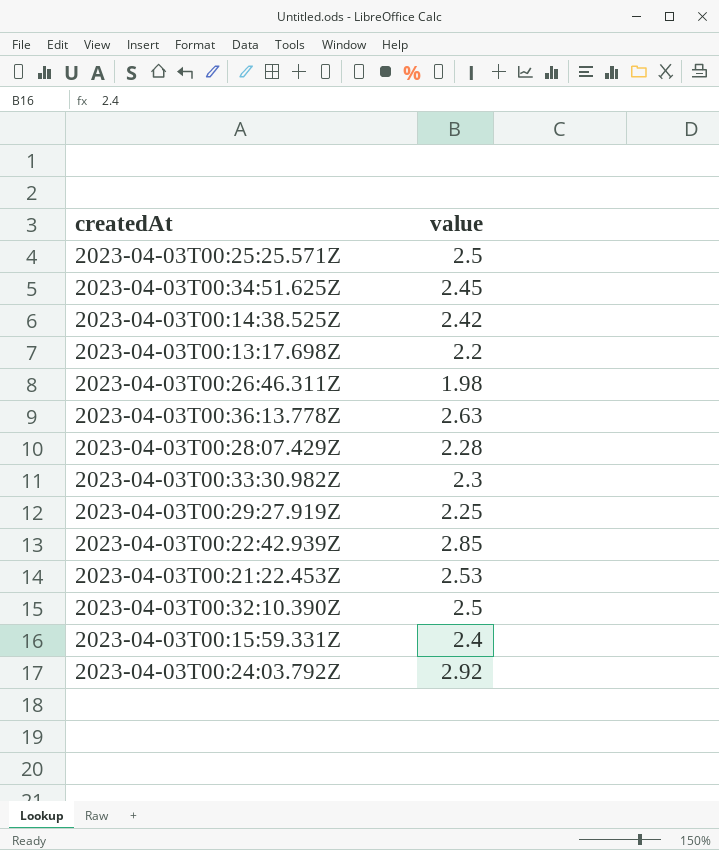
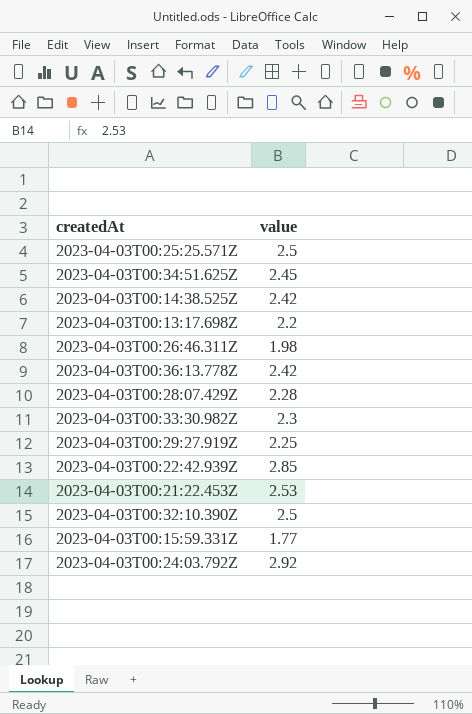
2023-04-03T00:36:13.778Z | value: 2.63 -> 2.42
2023-04-03T00:15:59.331Z | value: 2.4 -> 1.77

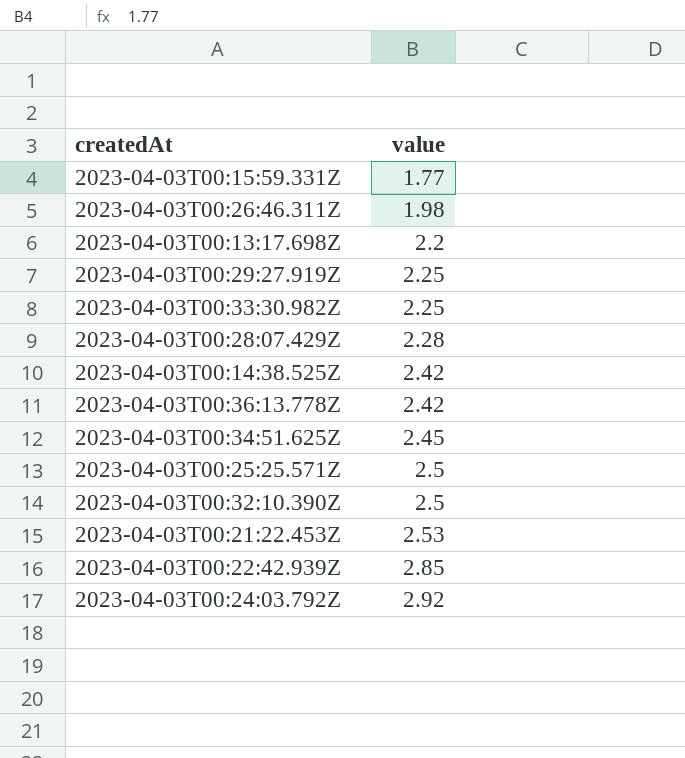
row order: none -> value ascending
2023-04-03T00:33:30.982Z | value: 2.3 -> 2.25

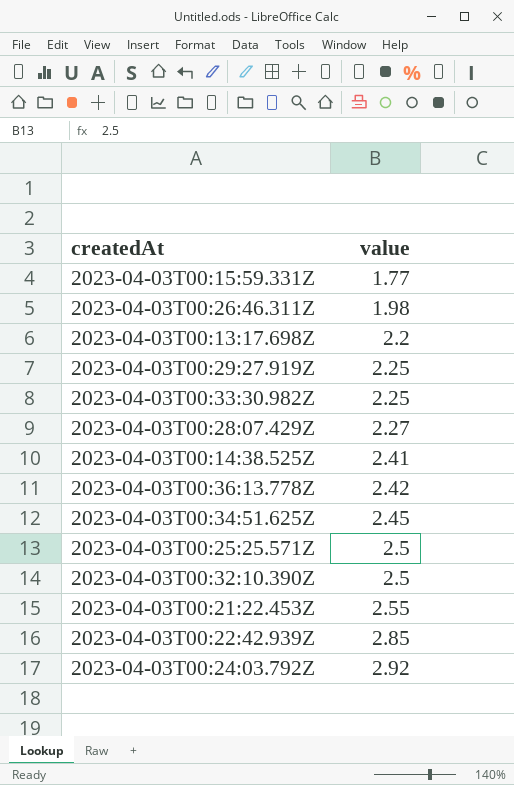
2023-04-03T00:28:07.429Z | value: 2.28 -> 2.27
2023-04-03T00:14:38.525Z | value: 2.42 -> 2.41
2023-04-03T00:21:22.453Z | value: 2.53 -> 2.55

